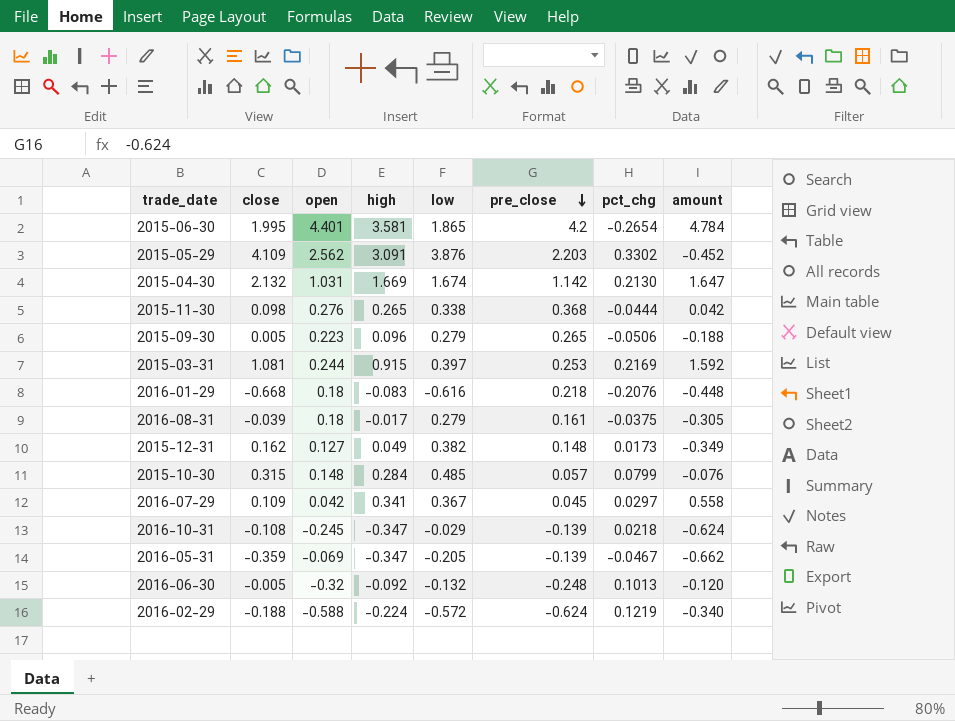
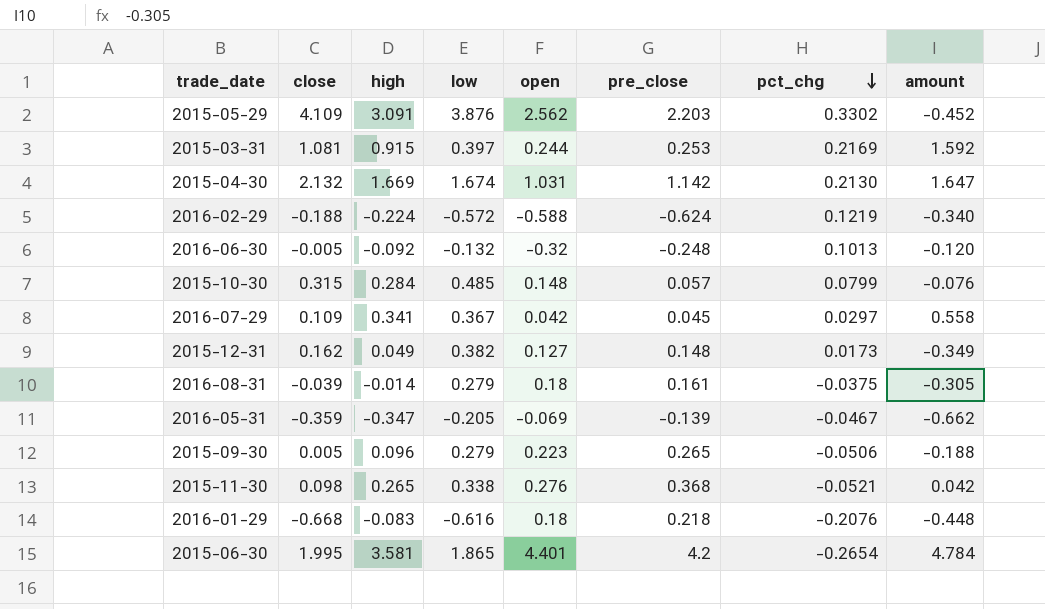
row order: pre_close descending -> pct_chg descending
column open | position: 3 -> 5
row 2016-10-31: -0.108 | -0.245 | -0.347 | -0.029 | -0.139 | 0.0218 | -0.624 -> none
2016-08-31 | high: -0.017 -> -0.014
2015-11-30 | pct_chg: -0.0444 -> -0.0521

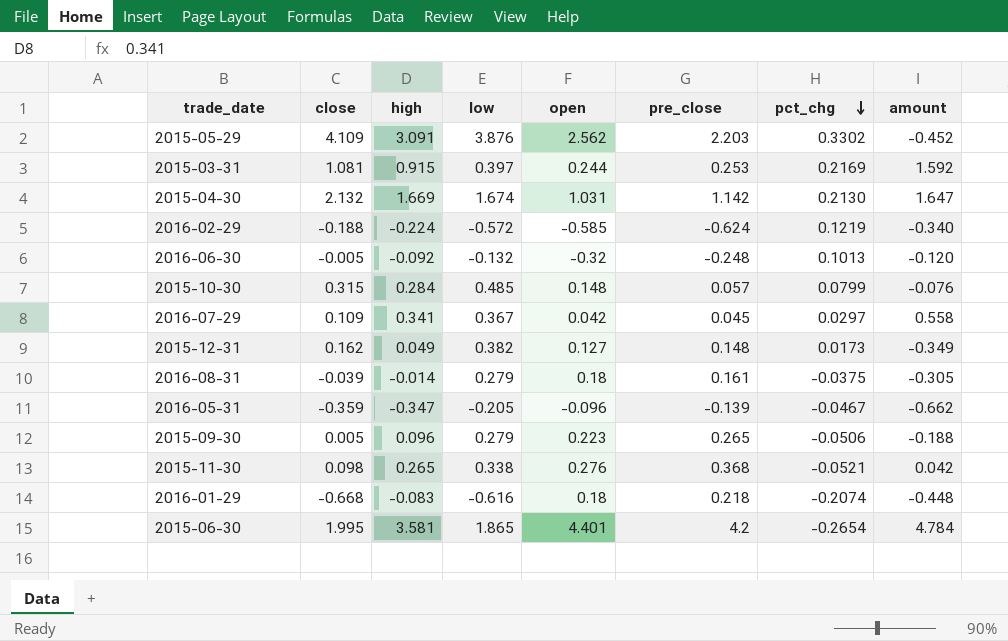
2016-02-29 | open: -0.588 -> -0.585
2016-05-31 | open: -0.069 -> -0.096
2016-01-29 | pct_chg: -0.2076 -> -0.2074

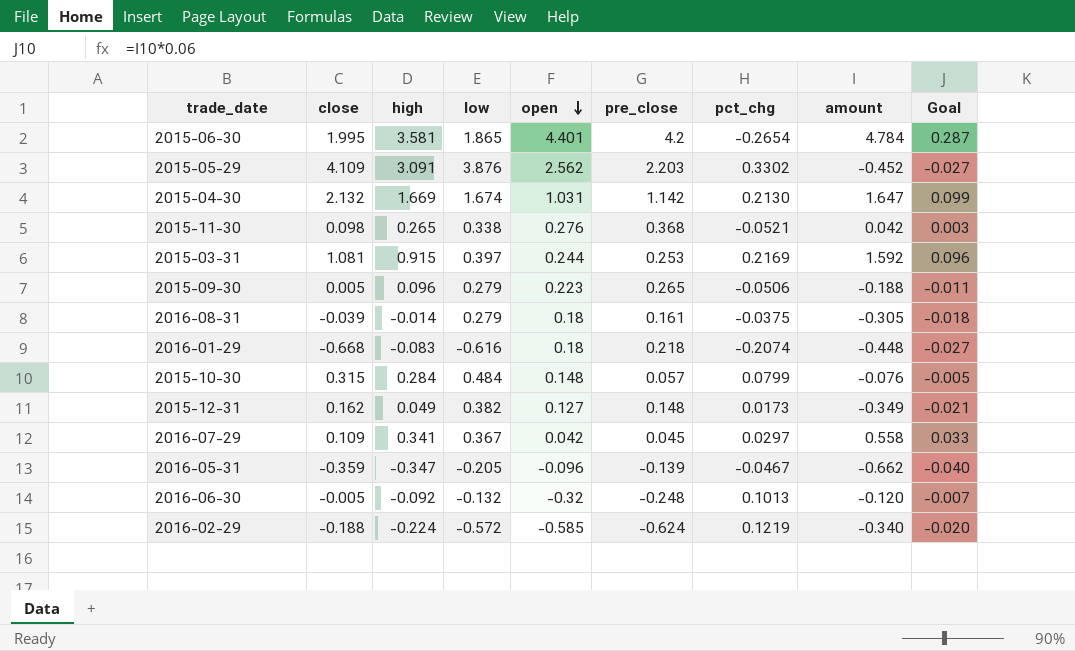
row order: pct_chg descending -> open descending
column Goal | formula: none -> [amount] * 0.06
2015-10-30 | low: 0.485 -> 0.484

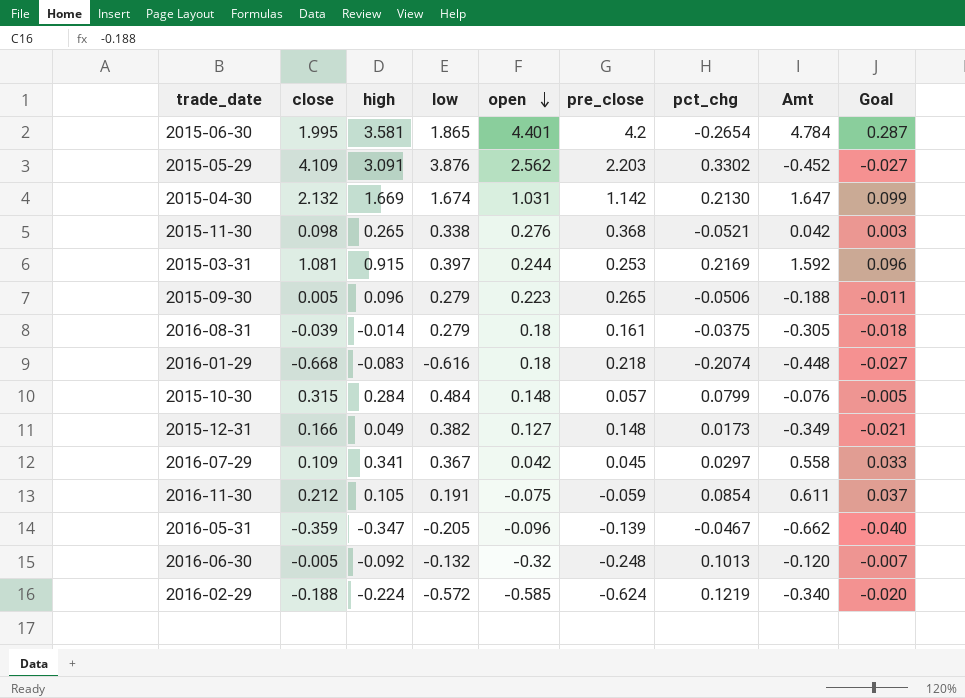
column name: amount -> Amt
2015-12-31 | close: 0.162 -> 0.166
row 2016-11-30: none -> 0.212 | 0.105 | 0.191 | -0.075 | -0.059 | 0.0854 | 0.611 | 0.037

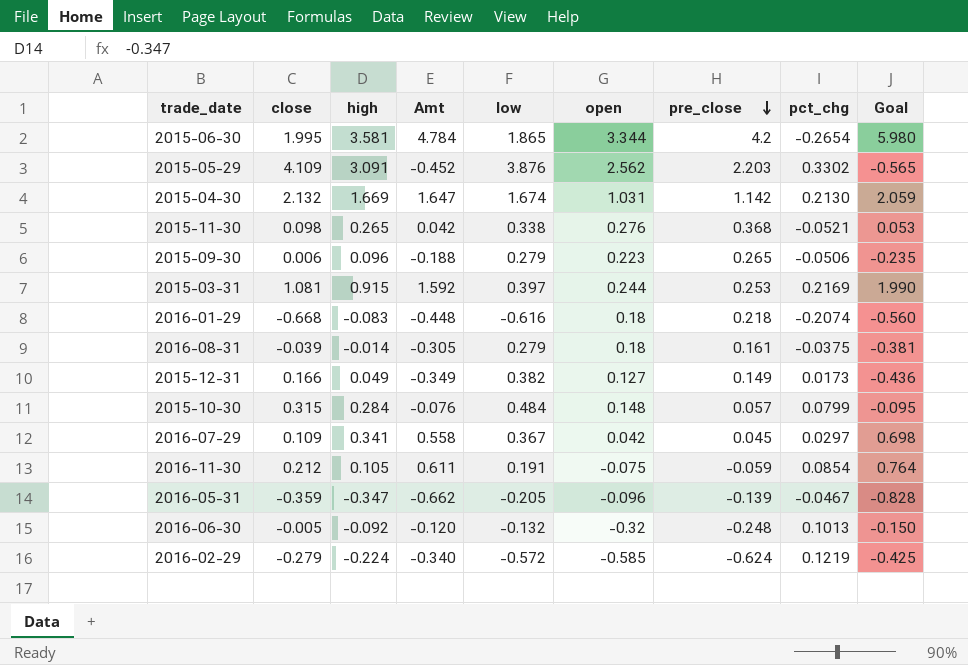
row order: open descending -> pre_close descending
column Amt | position: 8 -> 4
column Goal | formula: [Amt] * 0.06 -> [Amt] * 1.25
2015-06-30 | open: 4.401 -> 3.344
2015-09-30 | close: 0.005 -> 0.006
2015-12-31 | pre_close: 0.148 -> 0.149
2016-02-29 | close: -0.188 -> -0.279

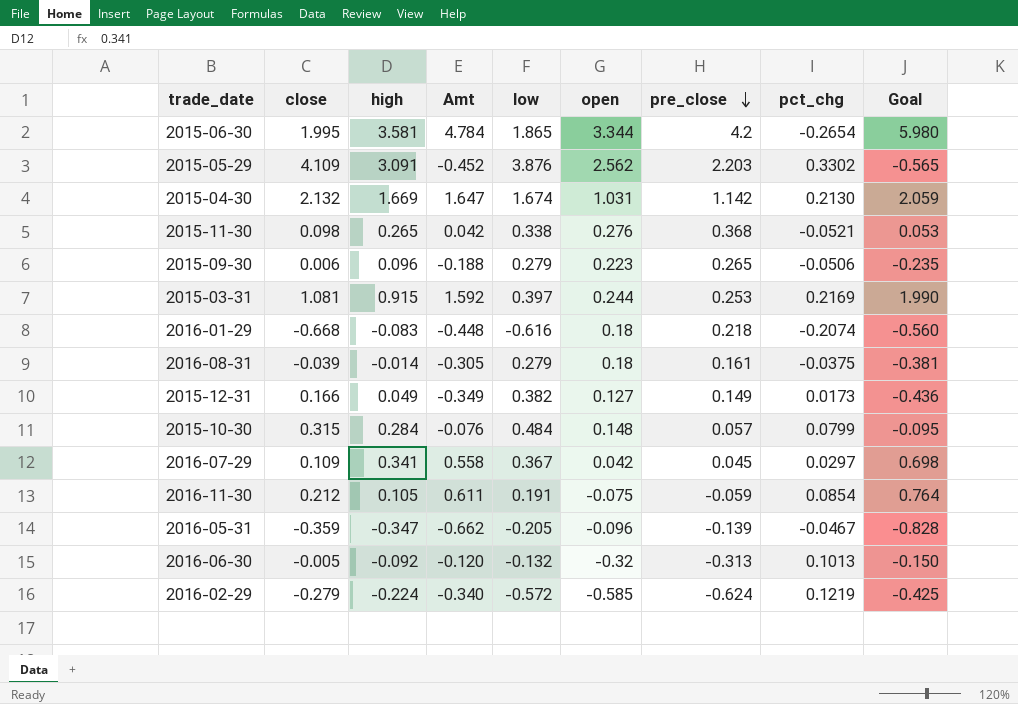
2016-06-30 | pre_close: -0.248 -> -0.313

